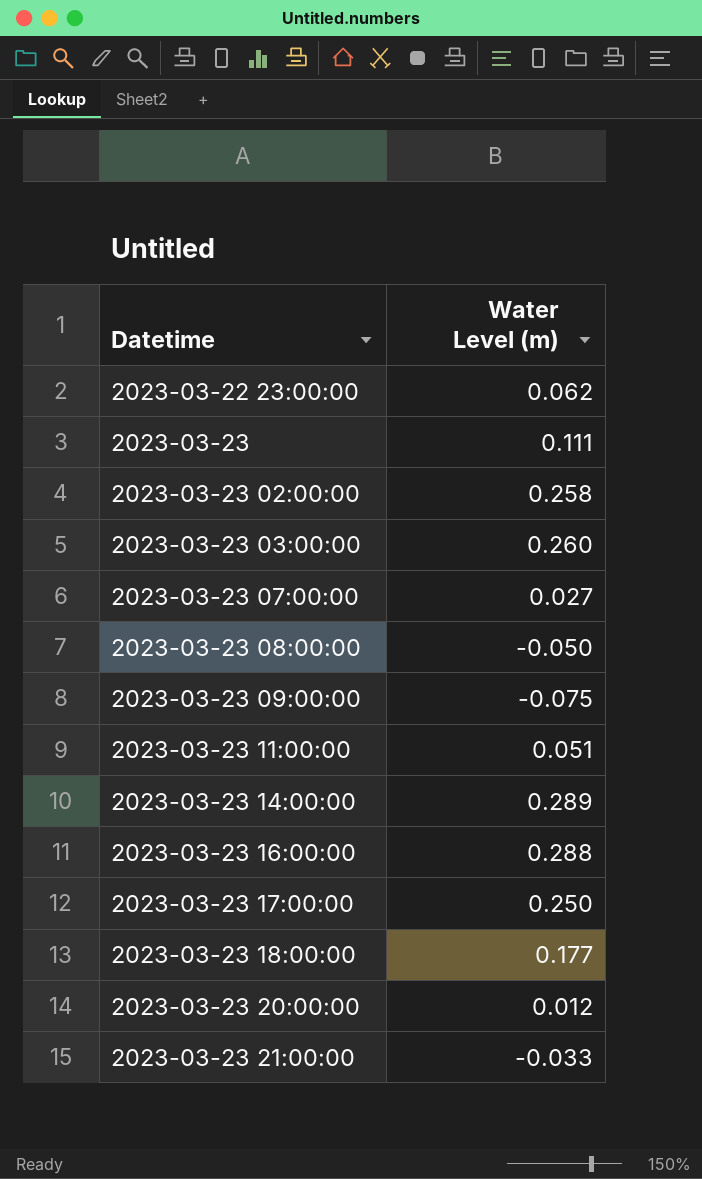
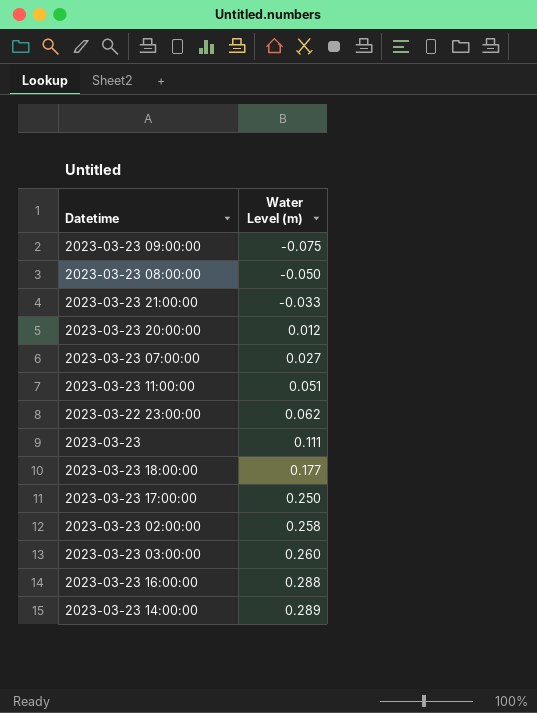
row order: Datetime ascending -> Water Level (m) ascending

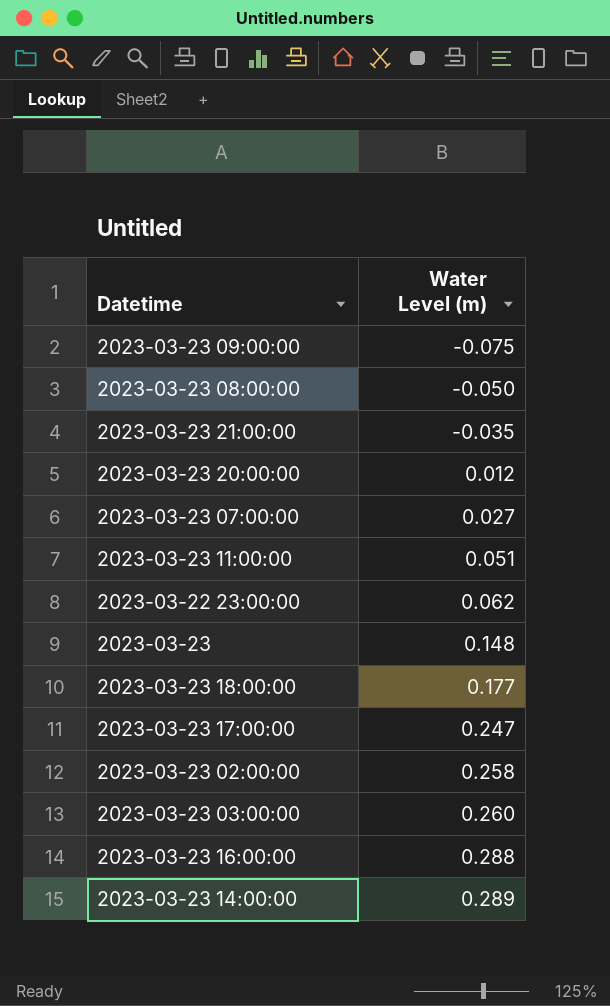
2023-03-23 21:00:00 | Water Level (m): -0.033 -> -0.035
2023-03-23 | Water Level (m): 0.111 -> 0.148
2023-03-23 17:00:00 | Water Level (m): 0.250 -> 0.247

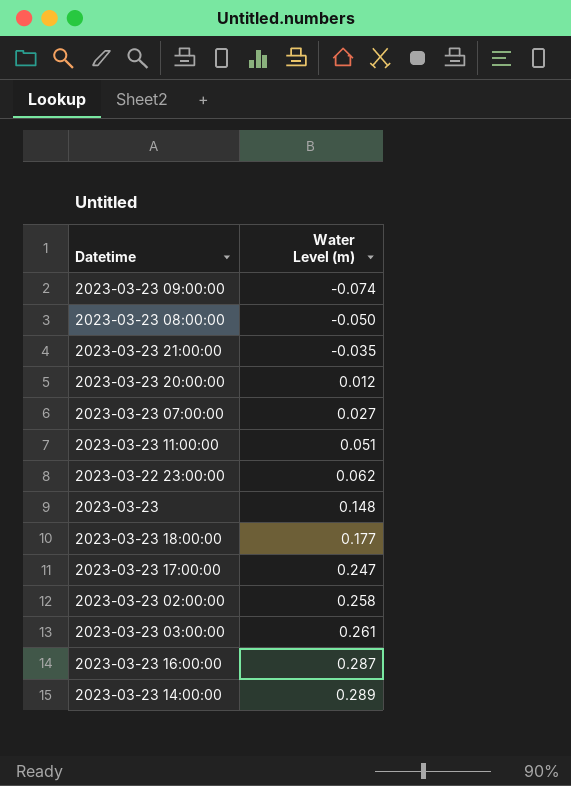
2023-03-23 09:00:00 | Water Level (m): -0.075 -> -0.074
2023-03-23 03:00:00 | Water Level (m): 0.260 -> 0.261
2023-03-23 16:00:00 | Water Level (m): 0.288 -> 0.287

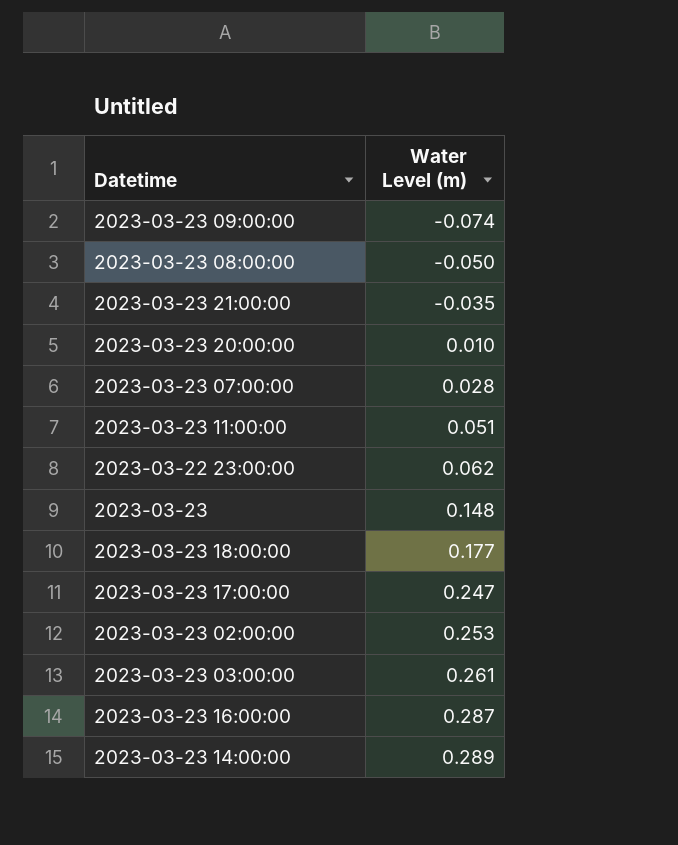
2023-03-23 20:00:00 | Water Level (m): 0.012 -> 0.010
2023-03-23 07:00:00 | Water Level (m): 0.027 -> 0.028
2023-03-23 02:00:00 | Water Level (m): 0.258 -> 0.253

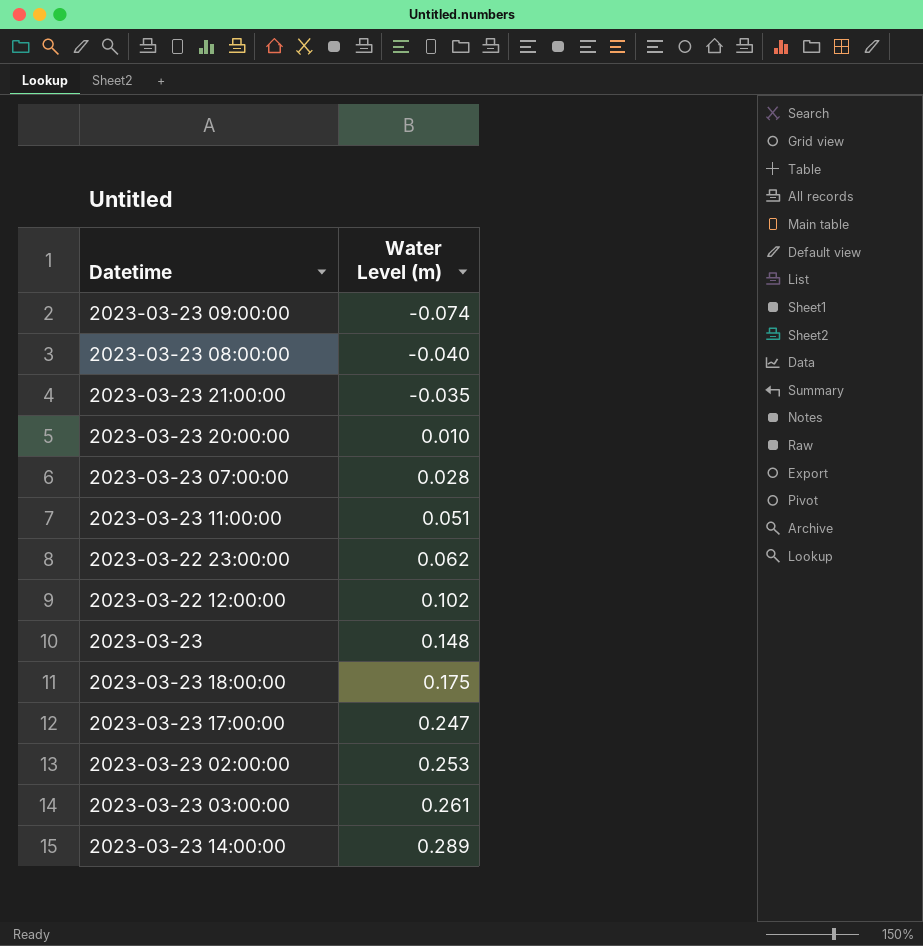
row 2023-03-23 16:00:00: 0.287 -> none
2023-03-23 08:00:00 | Water Level (m): -0.050 -> -0.040
row 2023-03-22 12:00:00: none -> 0.102
2023-03-23 18:00:00 | Water Level (m): 0.177 -> 0.175

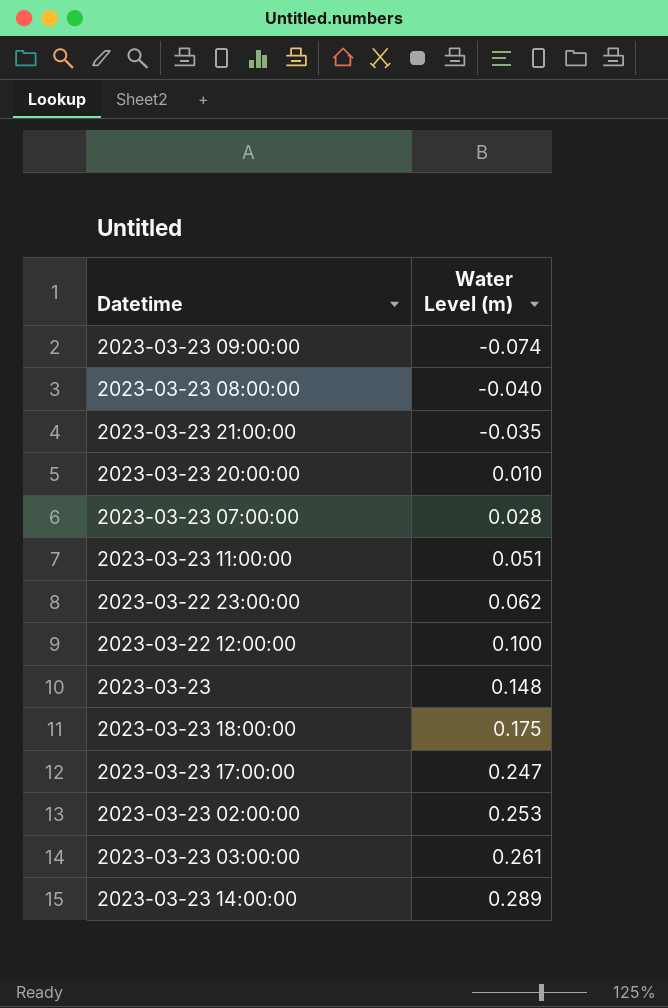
2023-03-22 12:00:00 | Water Level (m): 0.102 -> 0.100

